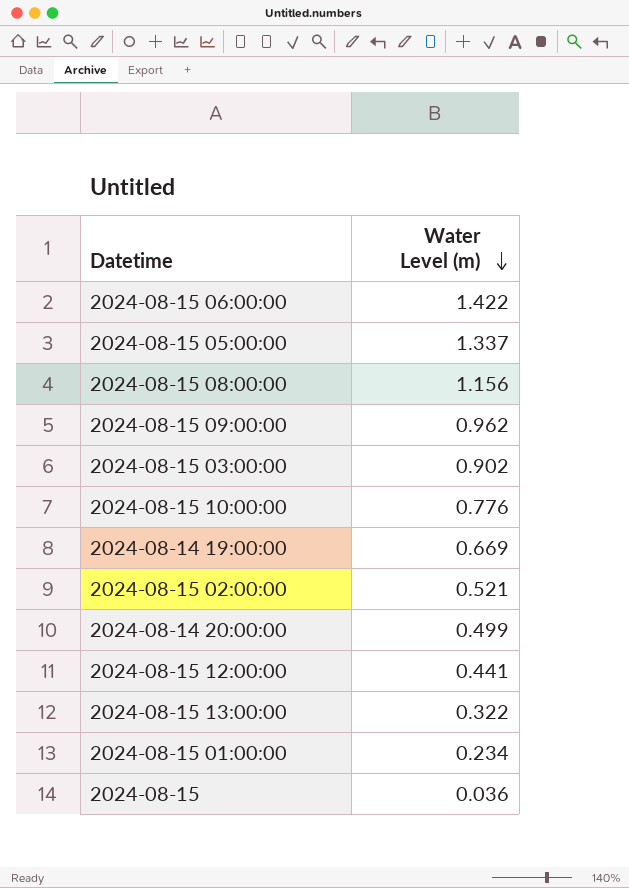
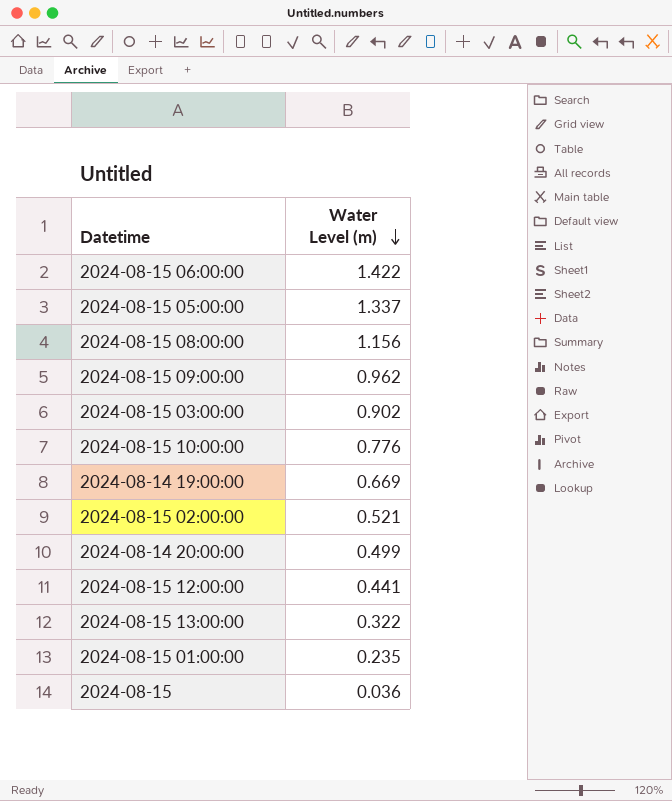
2024-08-15 01:00:00 | Water Level (m): 0.234 -> 0.235

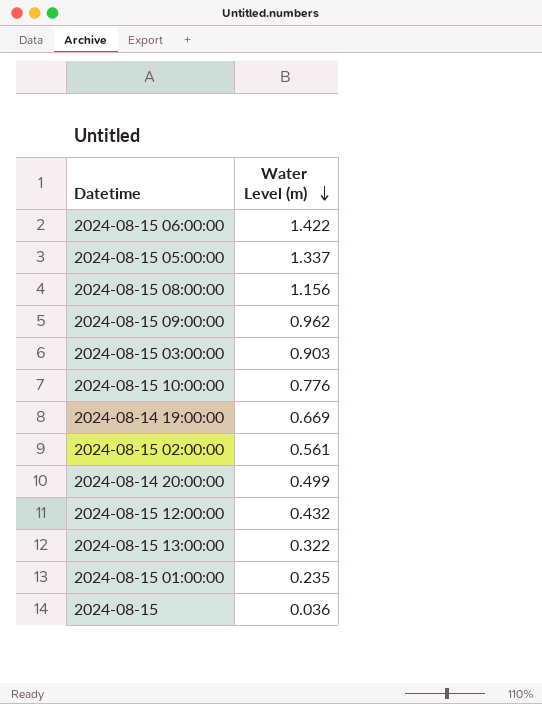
2024-08-15 03:00:00 | Water Level (m): 0.902 -> 0.903
2024-08-15 02:00:00 | Water Level (m): 0.521 -> 0.561
2024-08-15 12:00:00 | Water Level (m): 0.441 -> 0.432

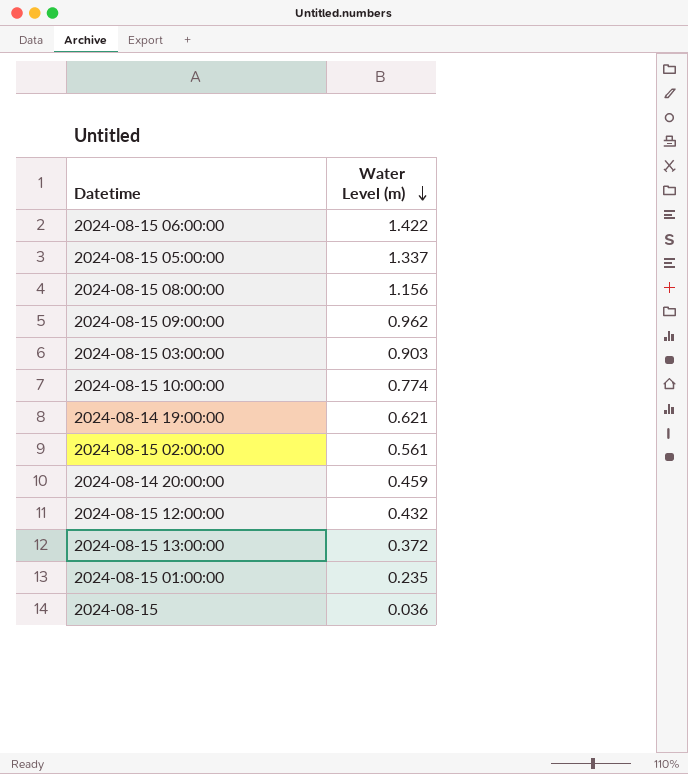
2024-08-15 10:00:00 | Water Level (m): 0.776 -> 0.774
2024-08-14 19:00:00 | Water Level (m): 0.669 -> 0.621
2024-08-14 20:00:00 | Water Level (m): 0.499 -> 0.459
2024-08-15 13:00:00 | Water Level (m): 0.322 -> 0.372

